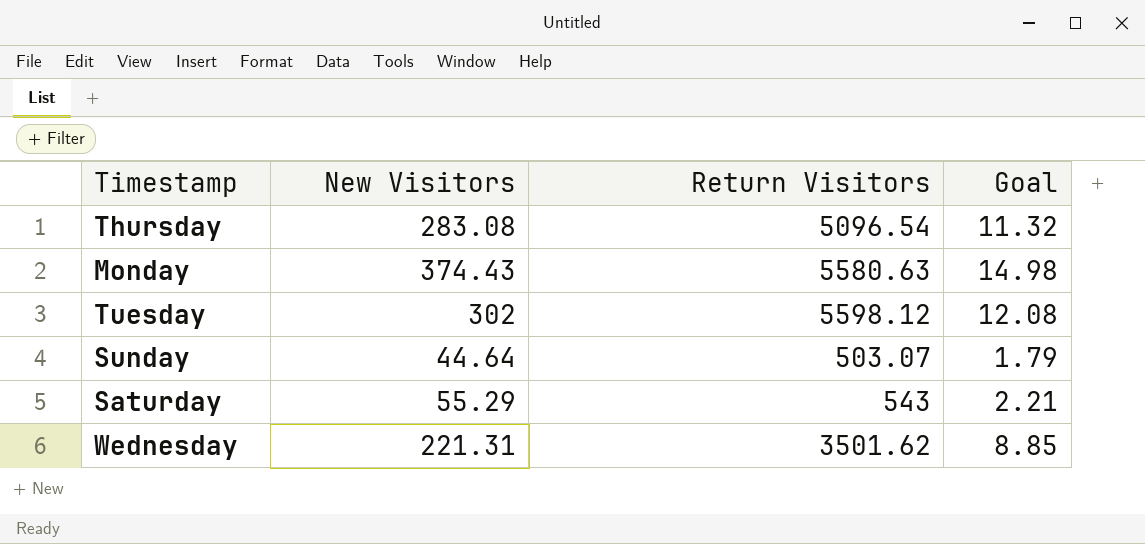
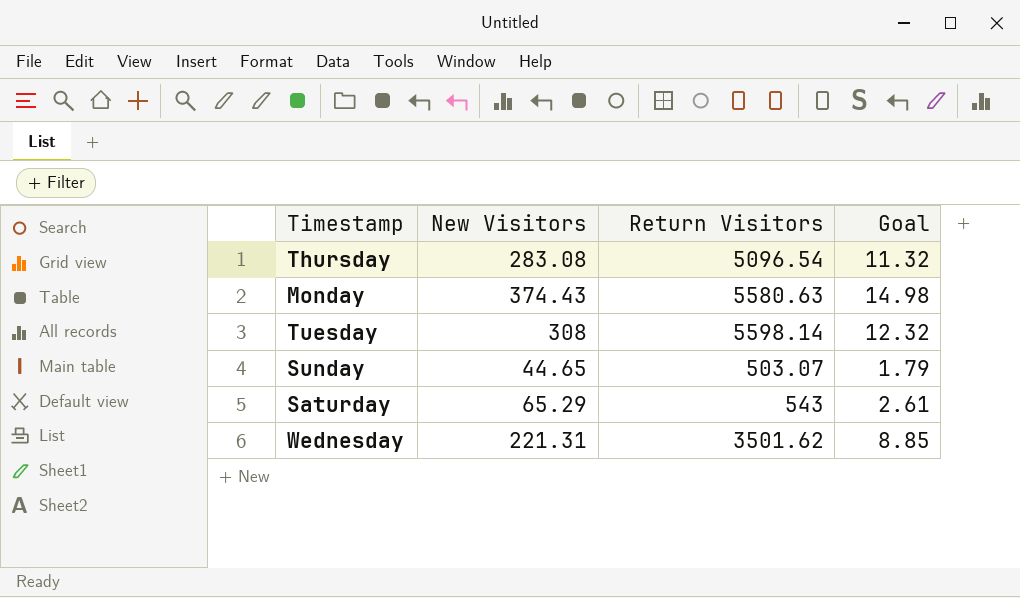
Tuesday | New Visitors: 302 -> 308
Tuesday | Return Visitors: 5598.12 -> 5598.14
Tuesday | Goal: 12.08 -> 12.32
Sunday | New Visitors: 44.64 -> 44.65
Saturday | New Visitors: 55.29 -> 65.29
Saturday | Goal: 2.21 -> 2.61

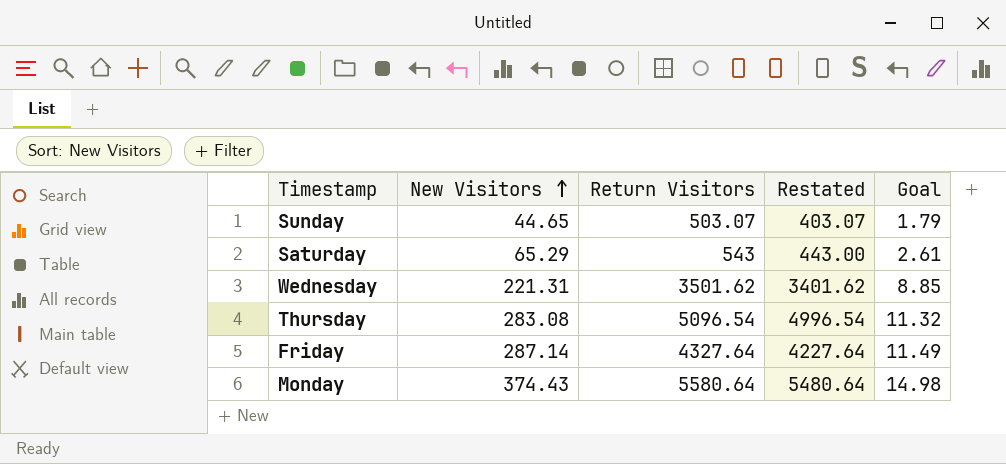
row order: none -> New Visitors ascending
column Restated | formula: none -> [Return Visitors] - 100
row Tuesday: 308 | 5598.14 | 12.32 -> none
row Friday: none -> 287.14 | 4327.64 | 4227.64 | 11.49
Monday | Return Visitors: 5580.63 -> 5580.64

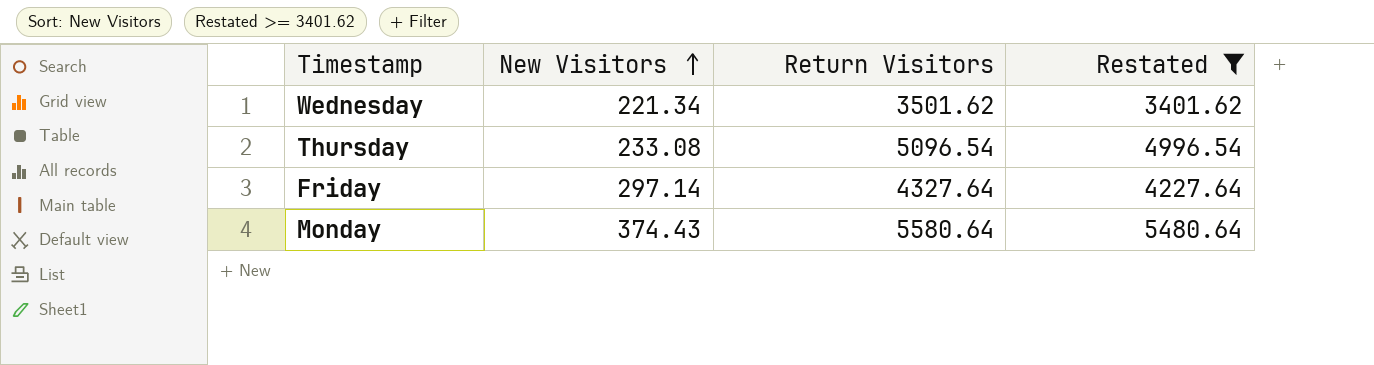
filter: none -> Restated >= 3401.62
column Goal | formula: [New Visitors] * 0.04 -> none
Wednesday | New Visitors: 221.31 -> 221.34
Thursday | New Visitors: 283.08 -> 233.08
Friday | New Visitors: 287.14 -> 297.14

